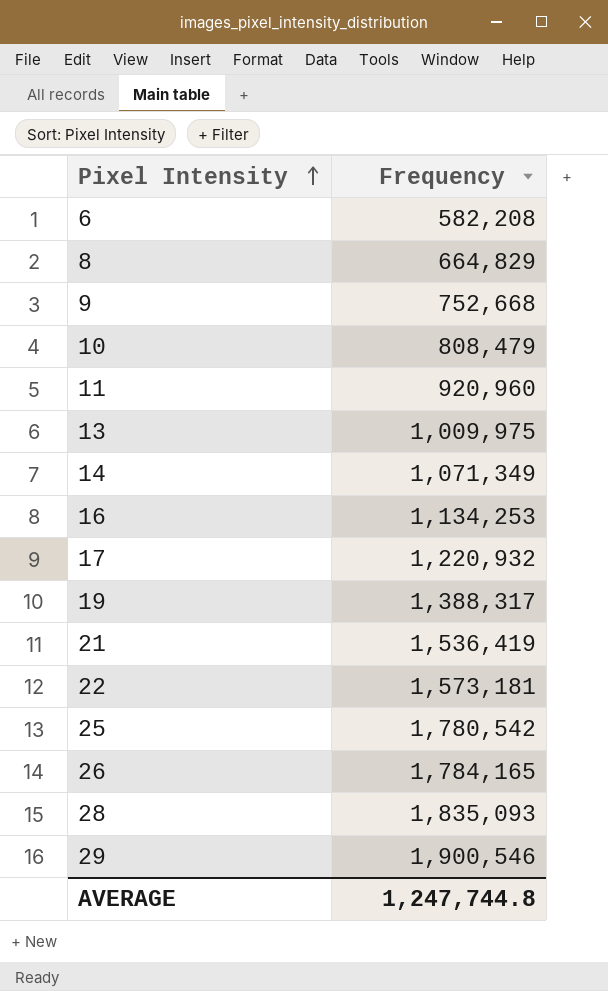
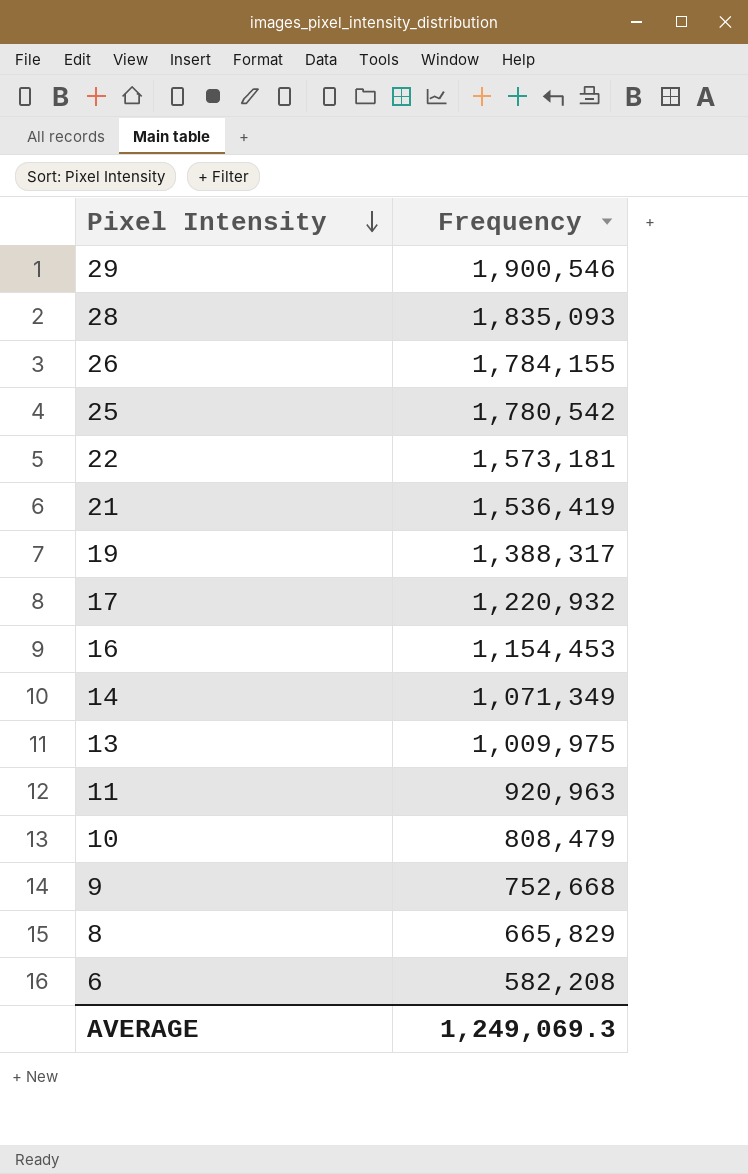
row order: Pixel Intensity ascending -> Pixel Intensity descending
26 | Frequency: 1,784,165 -> 1,784,155
16 | Frequency: 1,134,253 -> 1,154,453
11 | Frequency: 920,960 -> 920,963
8 | Frequency: 664,829 -> 665,829
AVERAGE | Frequency: 1,247,744.8 -> 1,249,069.3

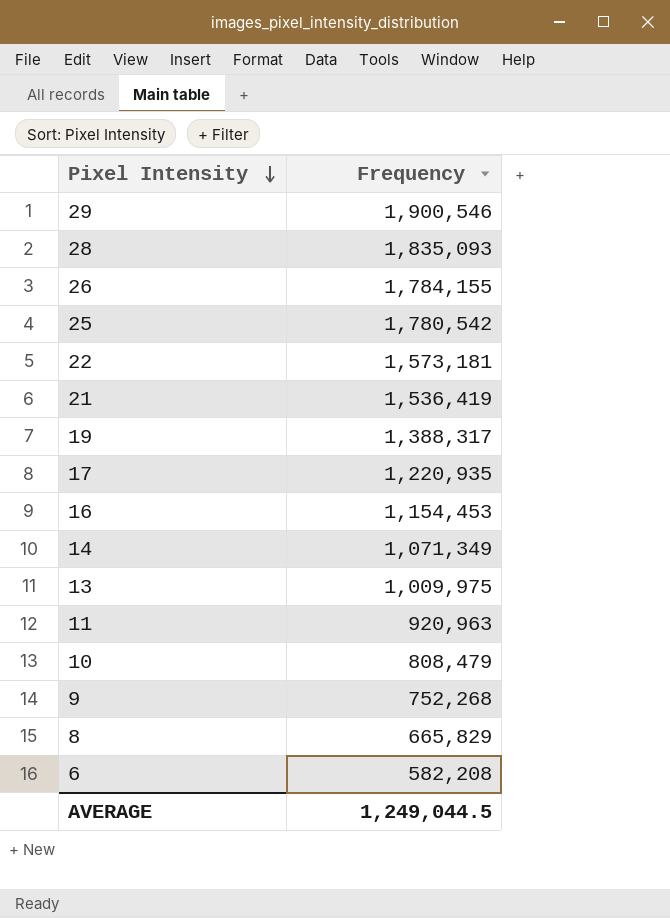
17 | Frequency: 1,220,932 -> 1,220,935
9 | Frequency: 752,668 -> 752,268
AVERAGE | Frequency: 1,249,069.3 -> 1,249,044.5

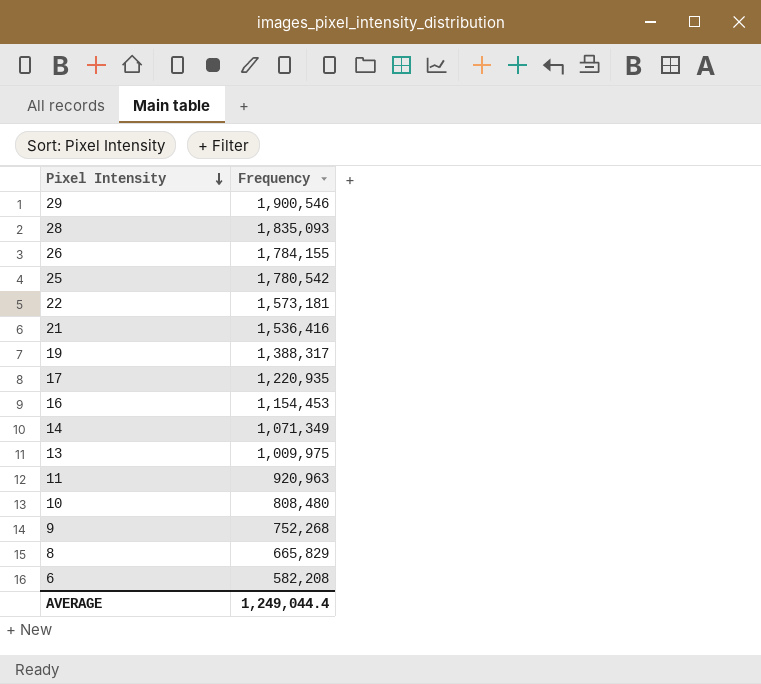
21 | Frequency: 1,536,419 -> 1,536,416
10 | Frequency: 808,479 -> 808,480
AVERAGE | Frequency: 1,249,044.5 -> 1,249,044.4

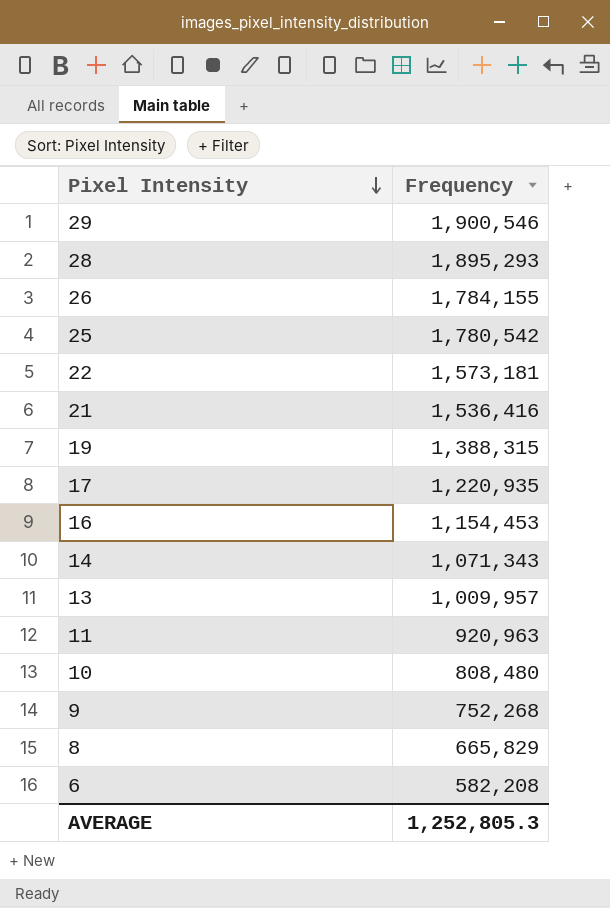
28 | Frequency: 1,835,093 -> 1,895,293
19 | Frequency: 1,388,317 -> 1,388,315
14 | Frequency: 1,071,349 -> 1,071,343
13 | Frequency: 1,009,975 -> 1,009,957
AVERAGE | Frequency: 1,249,044.4 -> 1,252,805.3

